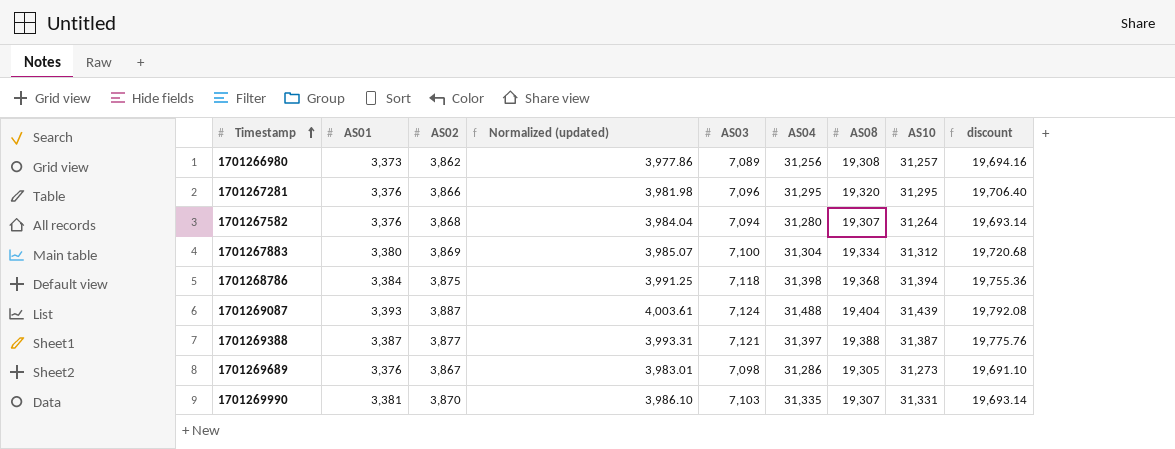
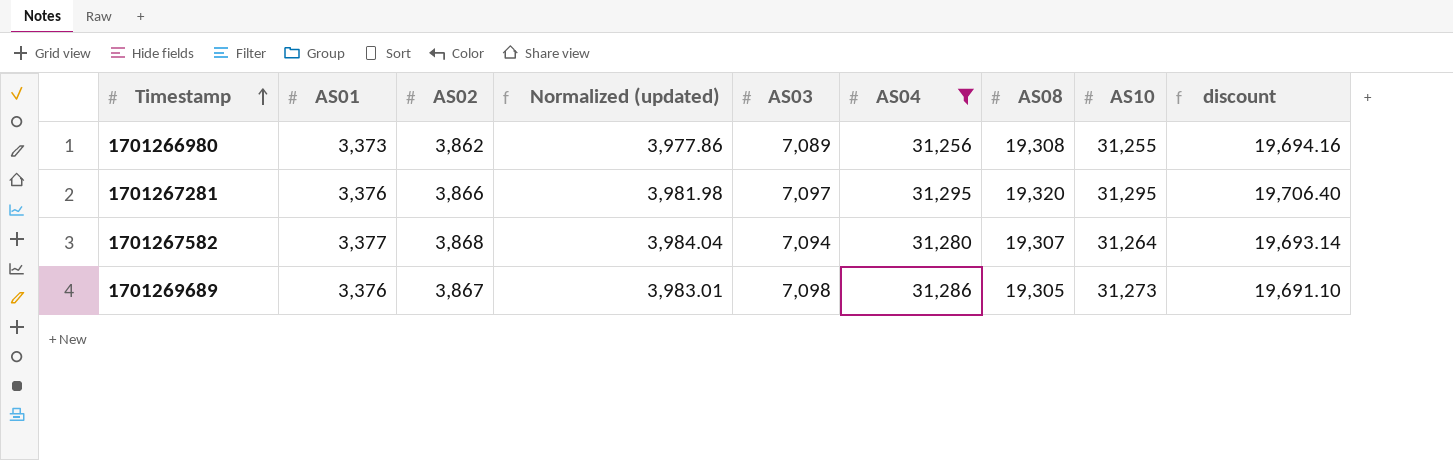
filter: none -> AS04 <= 31,295
1701266980 | AS10: 31,257 -> 31,255
1701267281 | AS03: 7,096 -> 7,097
1701267582 | AS01: 3,376 -> 3,377

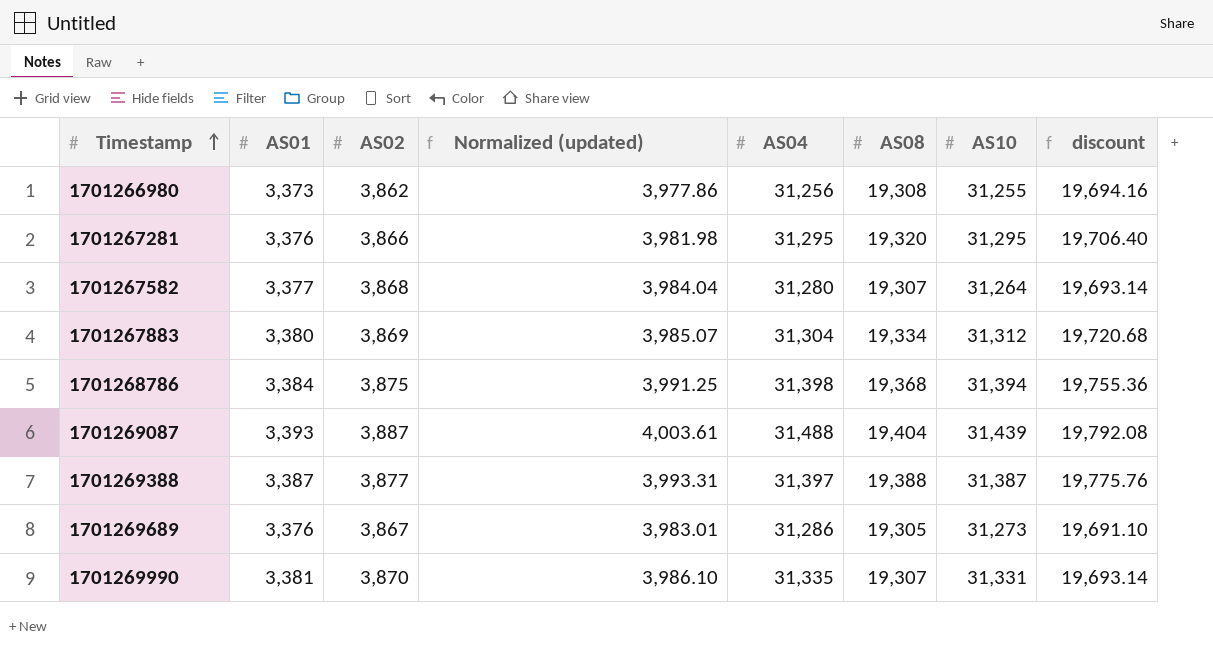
filter: AS04 <= 31,295 -> none
column AS03 | position: 5 -> none

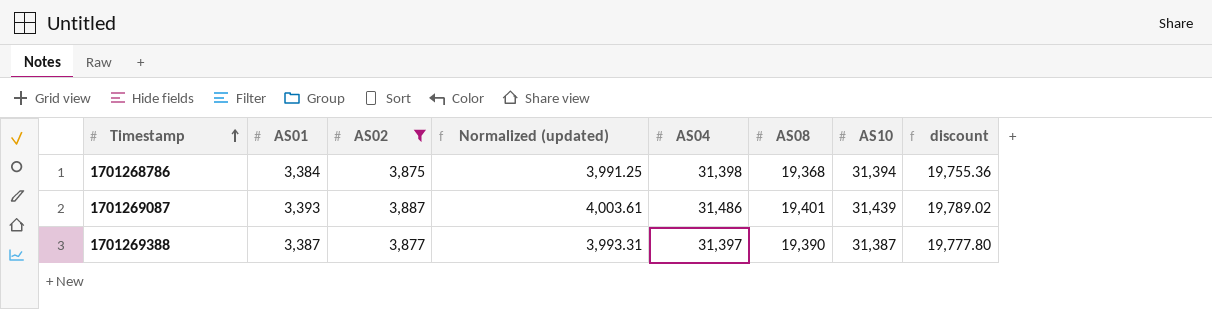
filter: none -> AS02 >= 3,875
1701269087 | AS04: 31,488 -> 31,486
1701269087 | AS08: 19,404 -> 19,401
1701269087 | discount: 19,792.08 -> 19,789.02
1701269388 | AS08: 19,388 -> 19,390
1701269388 | discount: 19,775.76 -> 19,777.80

